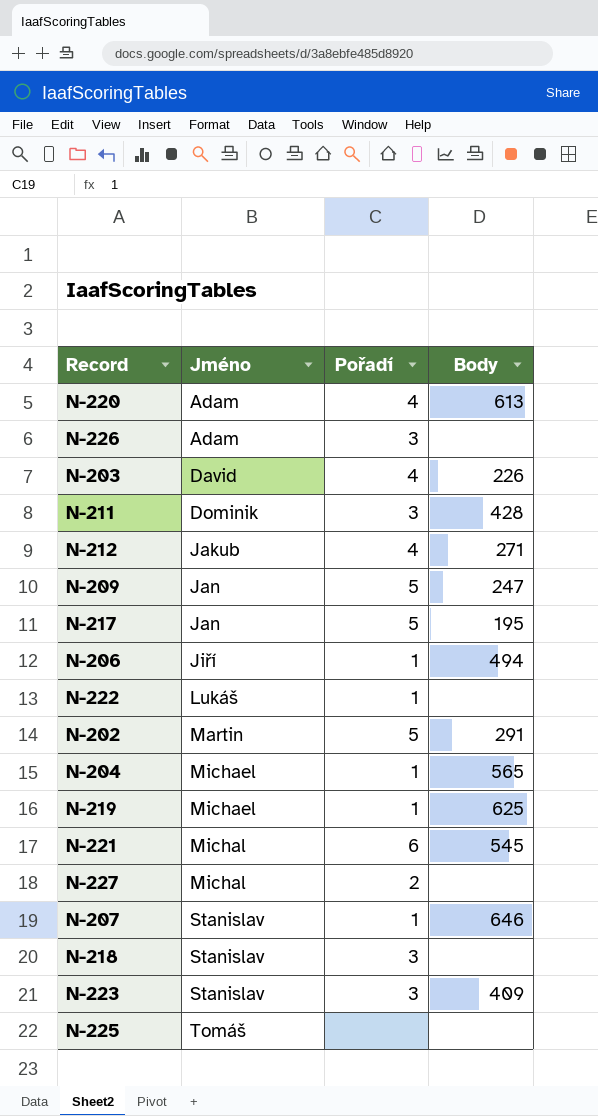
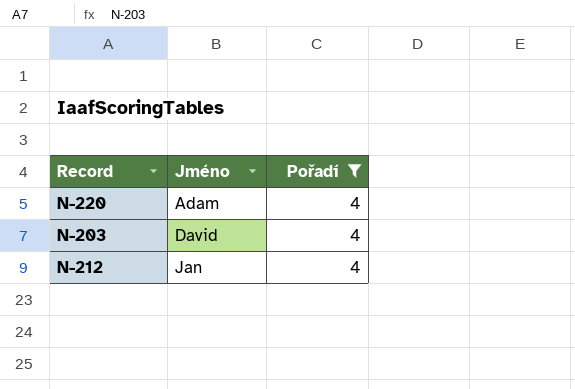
filter: none -> Pořadí = 4
column Body | position: 4 -> none
N-212 | Jméno: Jakub -> Jan

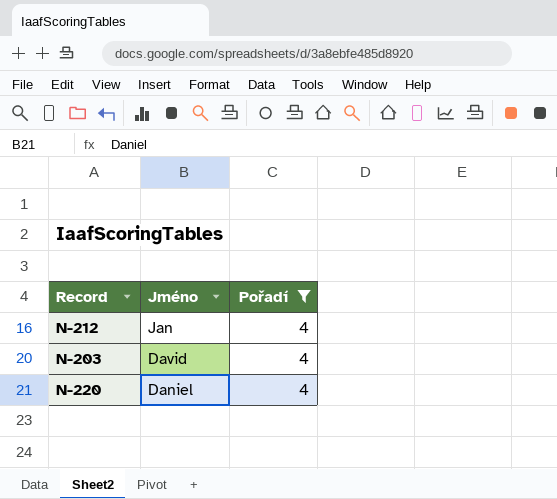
row order: Jméno ascending -> Jméno descending
N-220 | Jméno: Adam -> Daniel

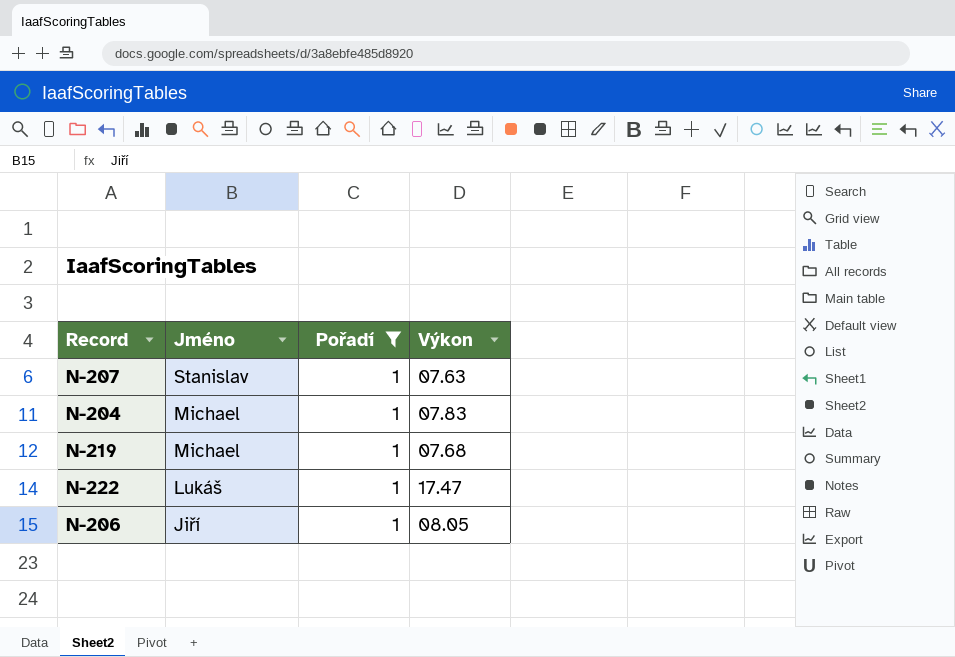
filter: Pořadí = 4 -> Pořadí = 1
column Výkon | position: none -> 4

